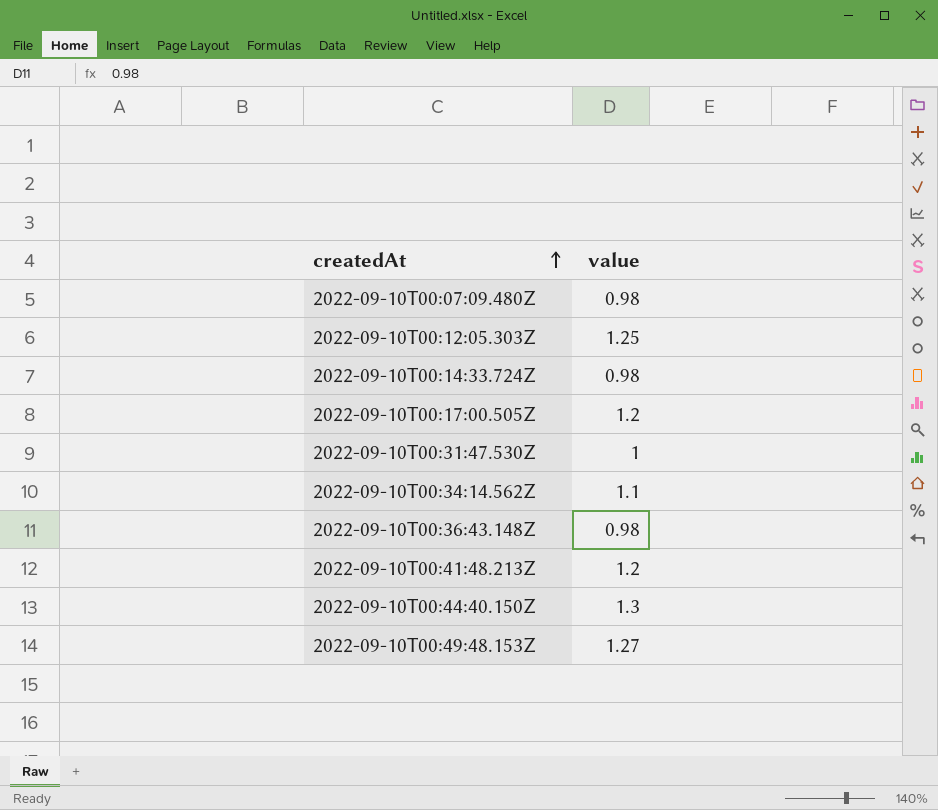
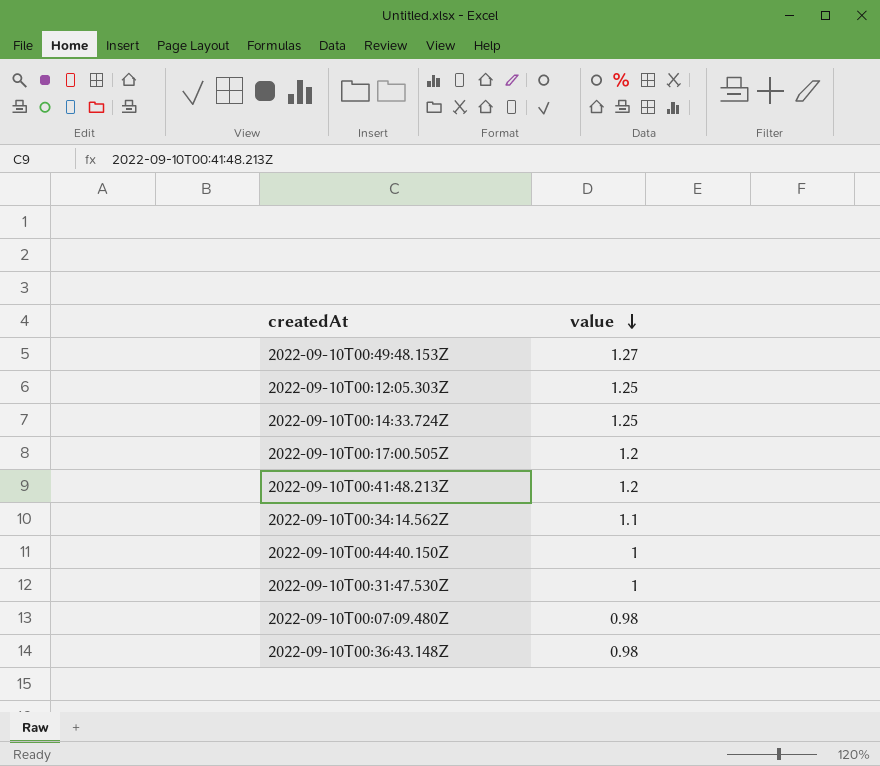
row order: createdAt ascending -> value descending
2022-09-10T00:14:33.724Z | value: 0.98 -> 1.25
2022-09-10T00:44:40.150Z | value: 1.3 -> 1

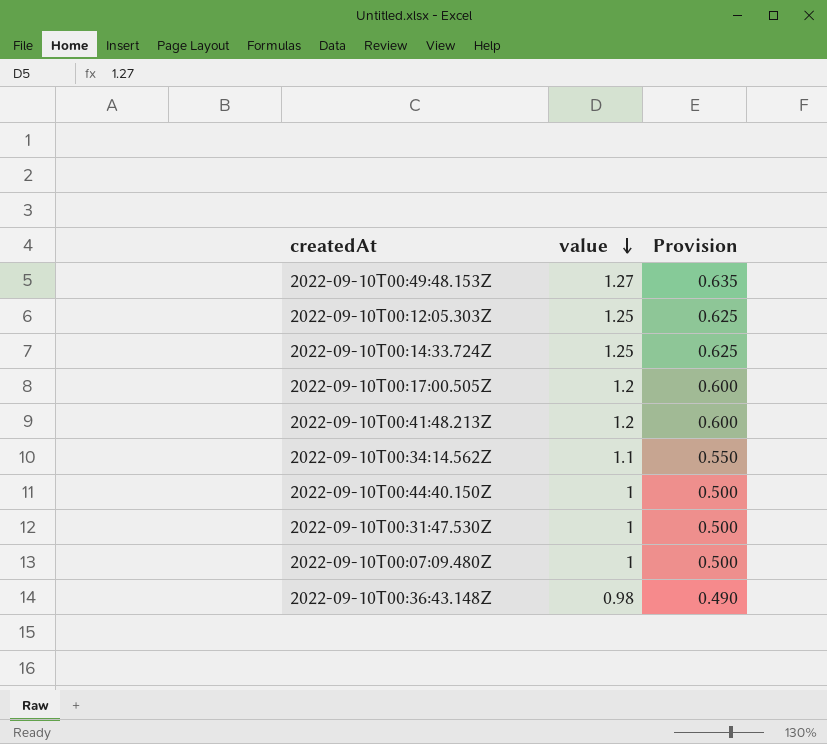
column Provision | formula: none -> [value] * 0.5
2022-09-10T00:07:09.480Z | value: 0.98 -> 1

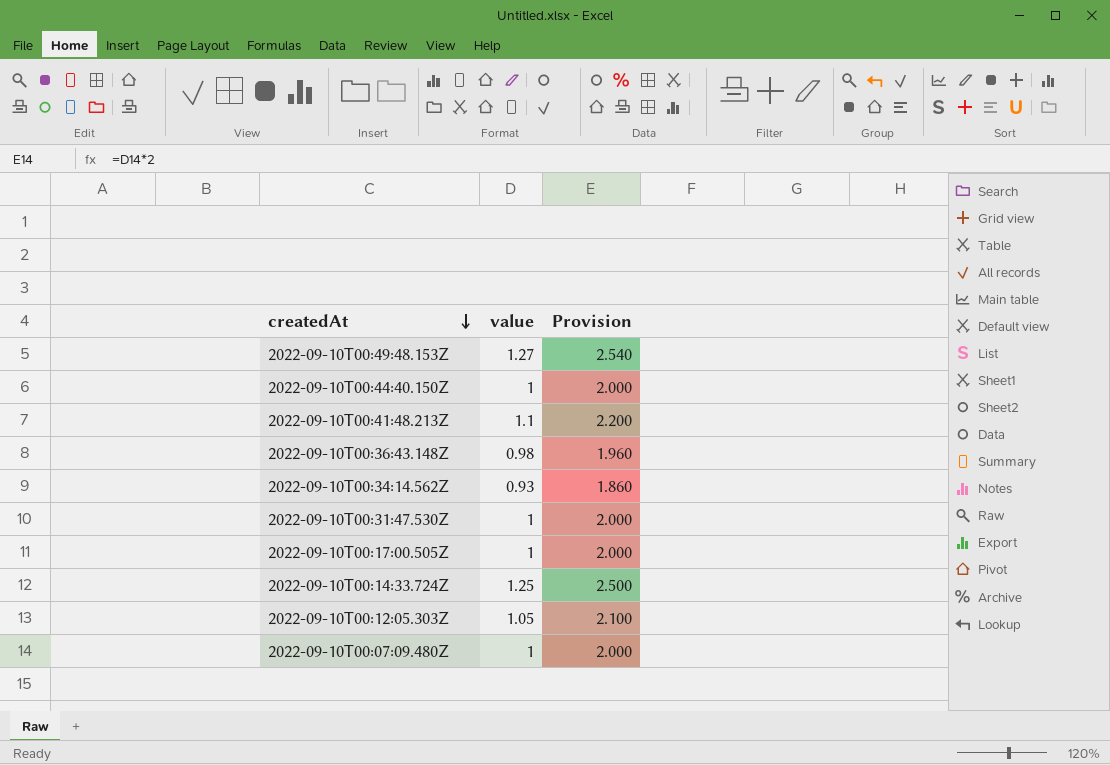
row order: value descending -> createdAt descending
column Provision | formula: [value] * 0.5 -> [value] * 2
2022-09-10T00:41:48.213Z | value: 1.2 -> 1.1
2022-09-10T00:34:14.562Z | value: 1.1 -> 0.93
2022-09-10T00:17:00.505Z | value: 1.2 -> 1
2022-09-10T00:12:05.303Z | value: 1.25 -> 1.05

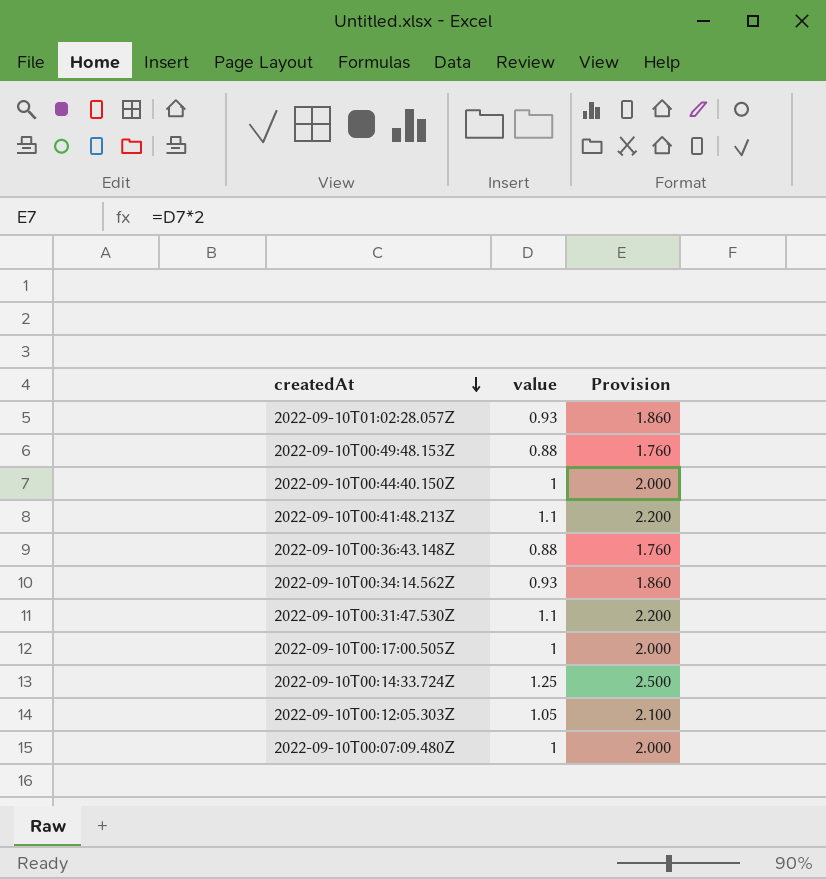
row 2022-09-10T01:02:28.057Z: none -> 0.93 | 1.860
2022-09-10T00:49:48.153Z | value: 1.27 -> 0.88
2022-09-10T00:49:48.153Z | Provision: 2.540 -> 1.760
2022-09-10T00:36:43.148Z | value: 0.98 -> 0.88
2022-09-10T00:36:43.148Z | Provision: 1.960 -> 1.760
2022-09-10T00:31:47.530Z | value: 1 -> 1.1
2022-09-10T00:31:47.530Z | Provision: 2.000 -> 2.200

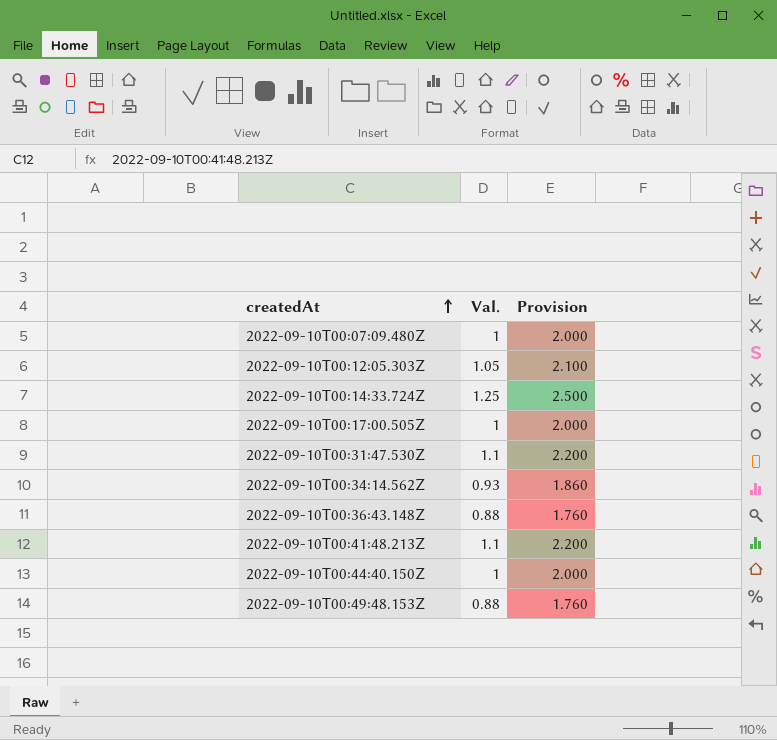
row order: createdAt descending -> createdAt ascending
column name: value -> Val.
row 2022-09-10T01:02:28.057Z: 0.93 | 1.860 -> none

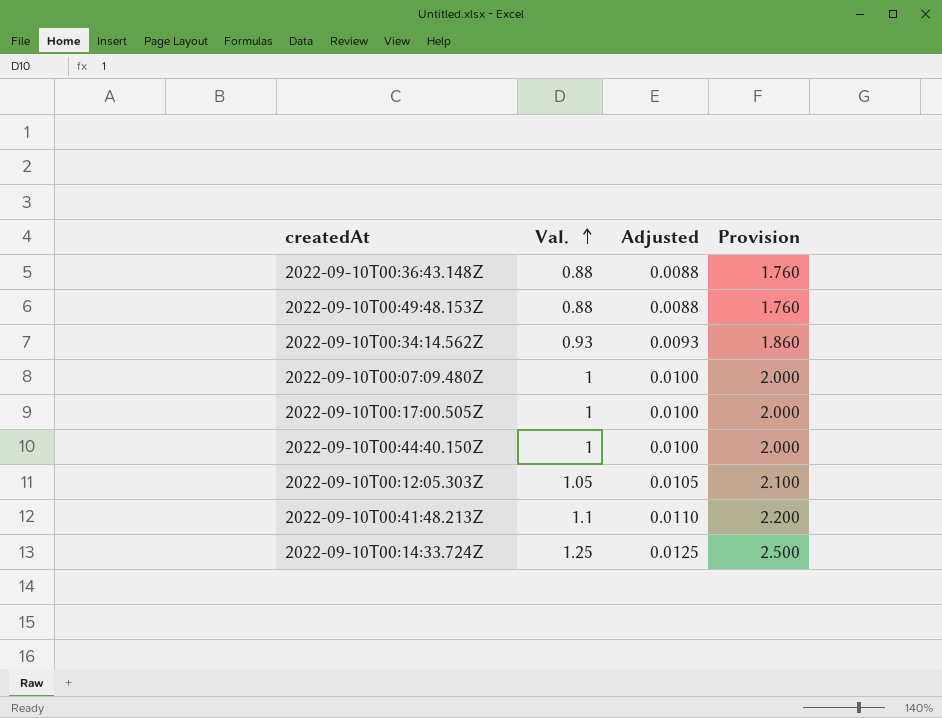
row order: createdAt ascending -> Val. ascending
column Adjusted | formula: none -> [Val.] * 0.01
row 2022-09-10T00:31:47.530Z: 1.1 | 2.200 -> none

